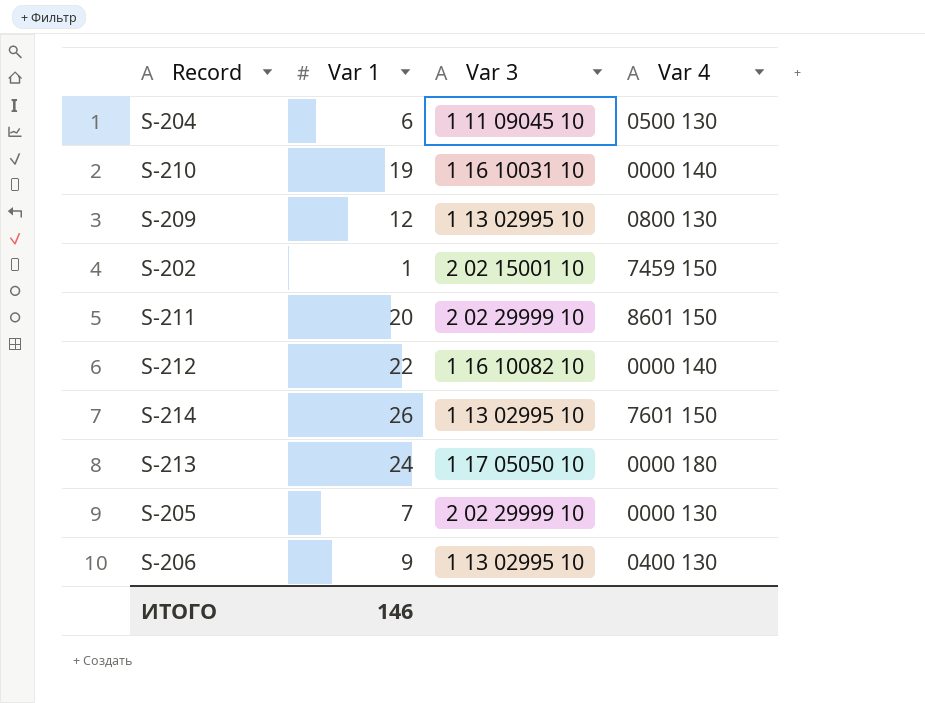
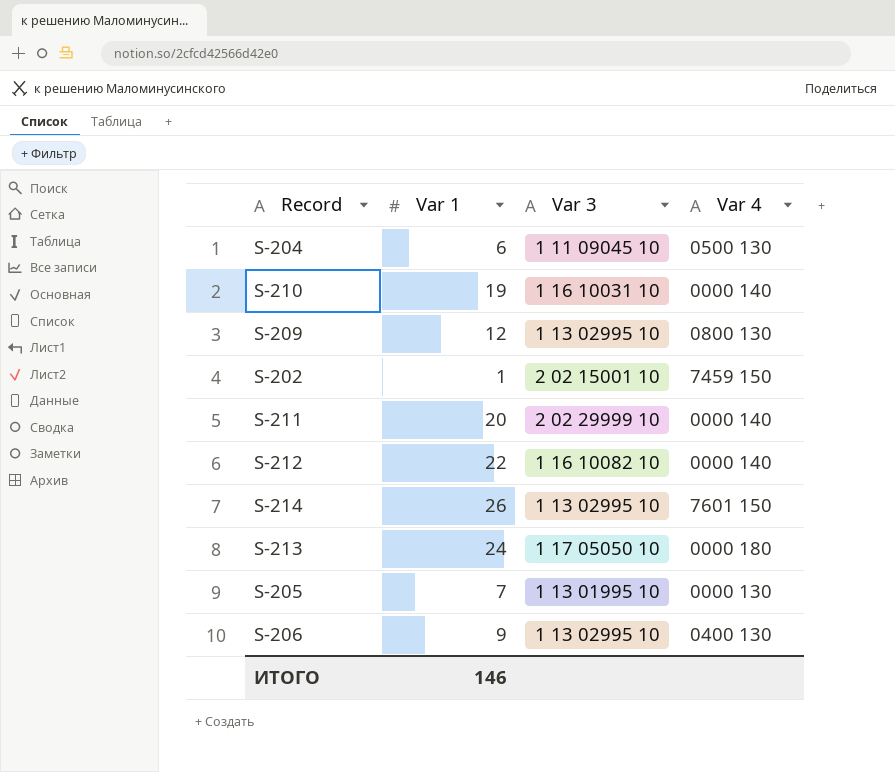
S-211 | Var 4: 8601 150 -> 0000 140
S-205 | Var 3: 2 02 29999 10 -> 1 13 01995 10

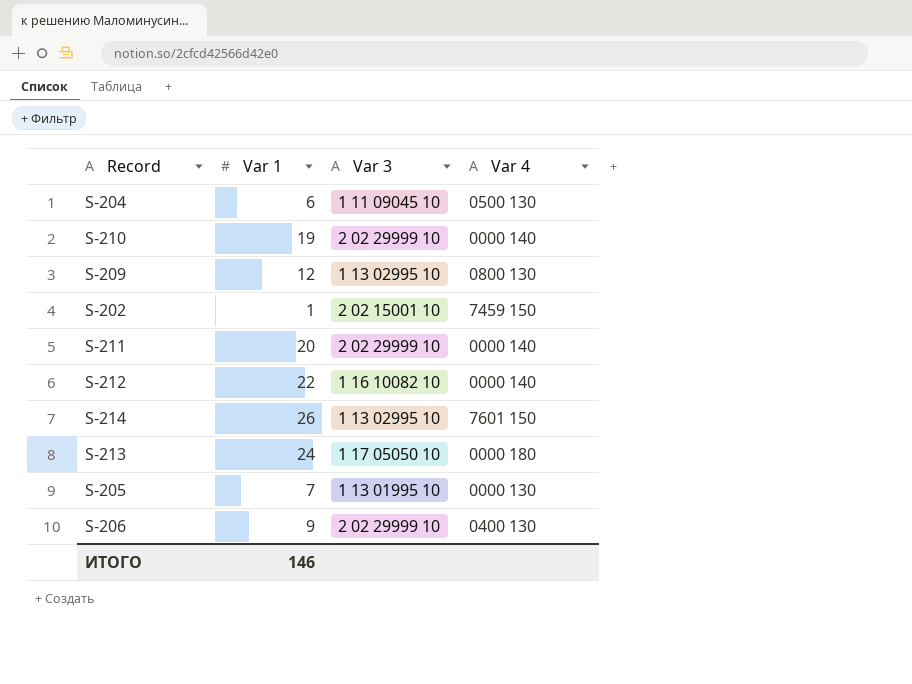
S-210 | Var 3: 1 16 10031 10 -> 2 02 29999 10
S-206 | Var 3: 1 13 02995 10 -> 2 02 29999 10

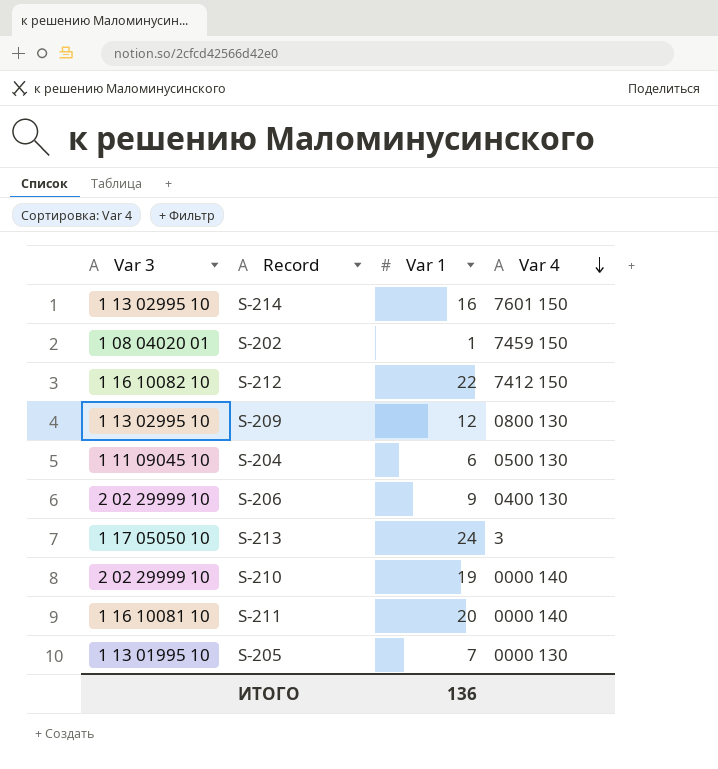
row order: none -> Var 4 descending
column Var 3 | position: 3 -> 1
S-214 | Var 1: 26 -> 16
S-202 | Var 3: 2 02 15001 10 -> 1 08 04020 01
S-212 | Var 4: 0000 140 -> 7412 150
S-213 | Var 4: 0000 180 -> 3
S-211 | Var 3: 2 02 29999 10 -> 1 16 10081 10
ИТОГО | Var 1: 146 -> 136

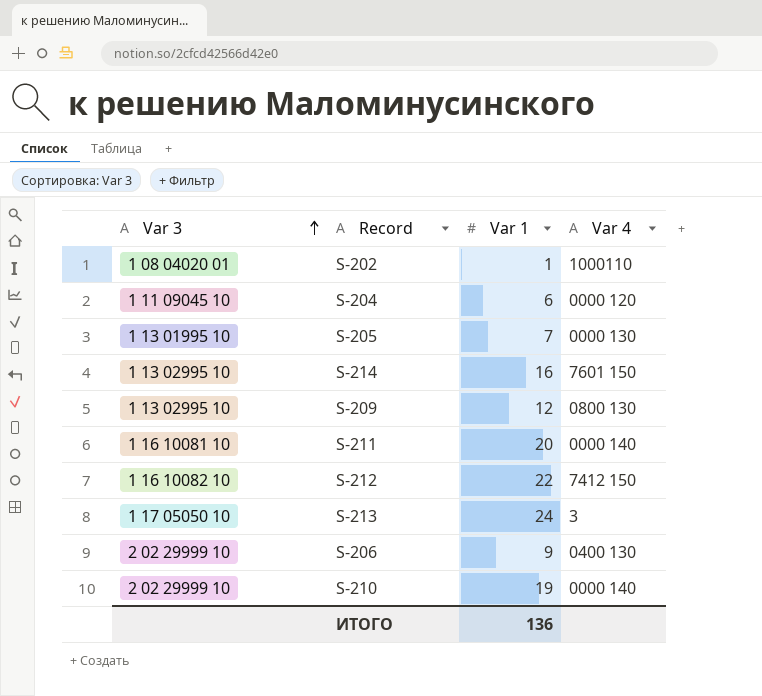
row order: Var 4 descending -> Var 3 ascending
S-202 | Var 4: 7459 150 -> 1000110
S-204 | Var 4: 0500 130 -> 0000 120

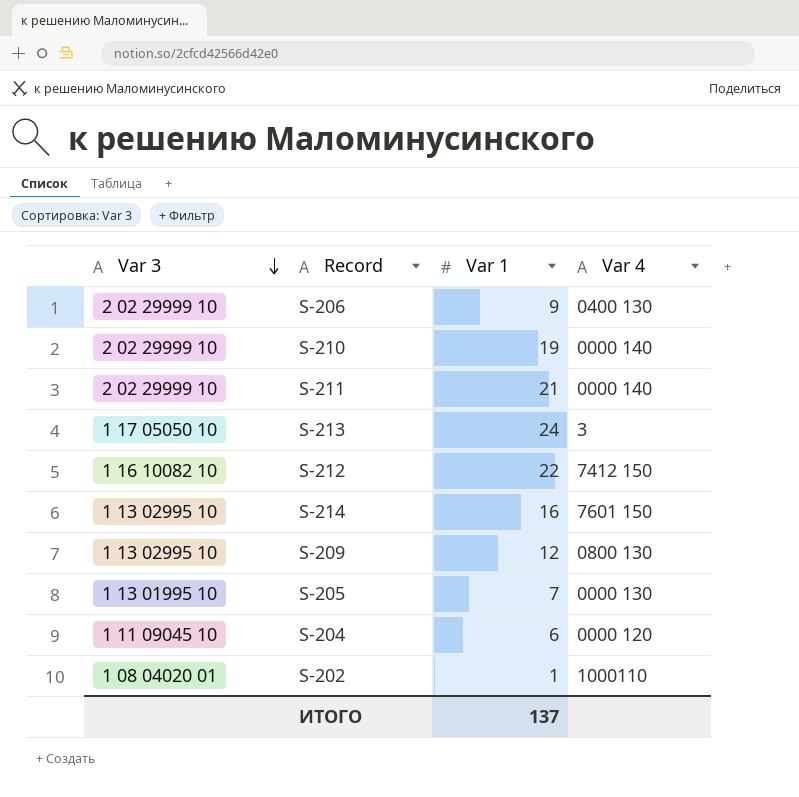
row order: Var 3 ascending -> Var 3 descending
S-211 | Var 3: 1 16 10081 10 -> 2 02 29999 10
S-211 | Var 1: 20 -> 21
ИТОГО | Var 1: 136 -> 137

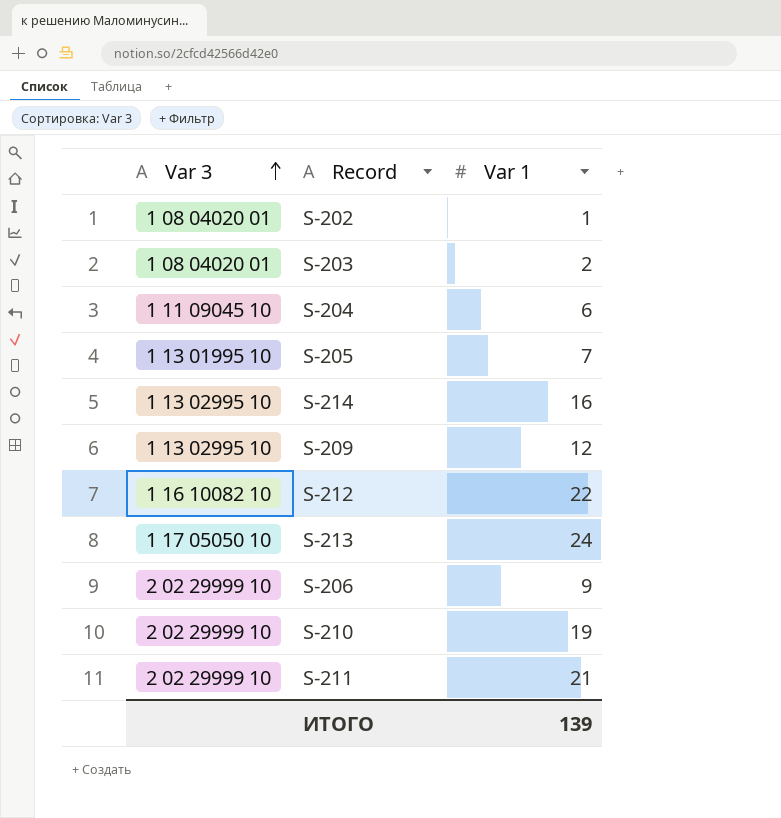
row order: Var 3 descending -> Var 3 ascending
column Var 4 | position: 4 -> none
row S-203: none -> 1 08 04020 01 | 2
ИТОГО | Var 1: 137 -> 139

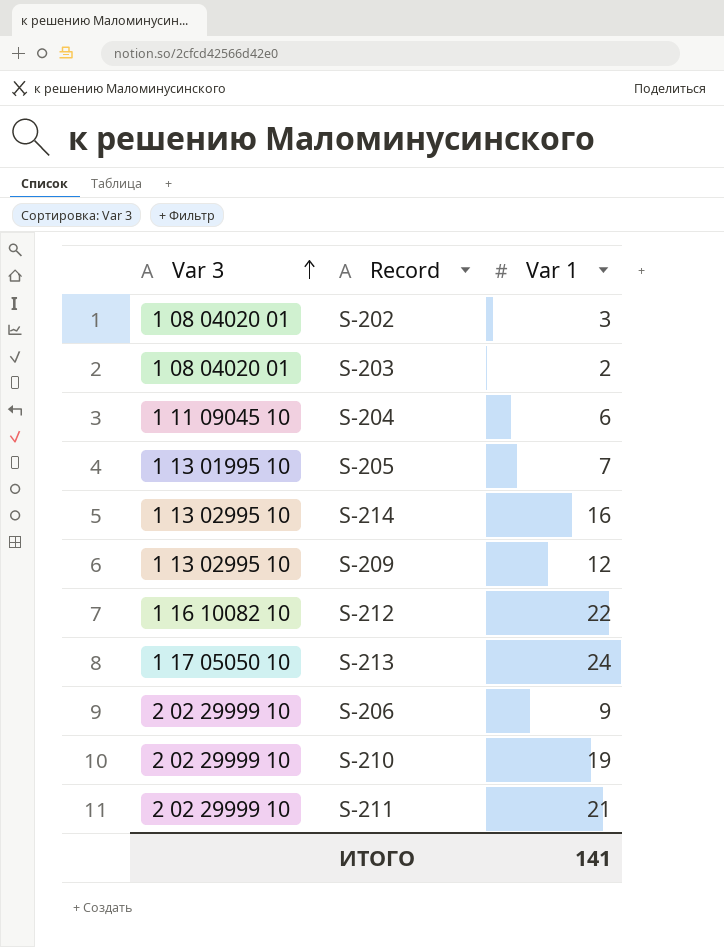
S-202 | Var 1: 1 -> 3
ИТОГО | Var 1: 139 -> 141

